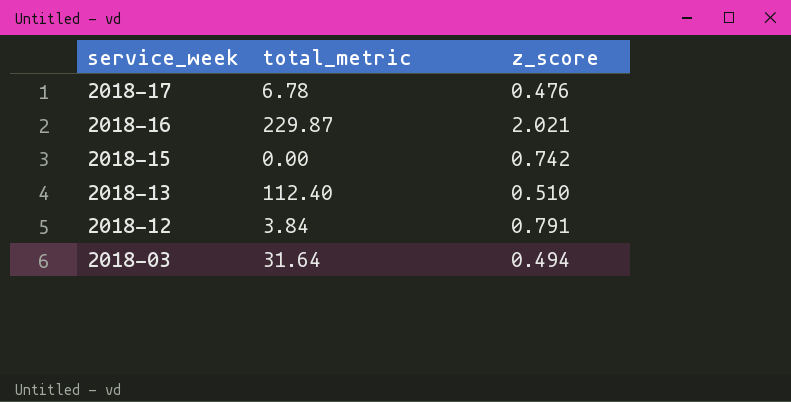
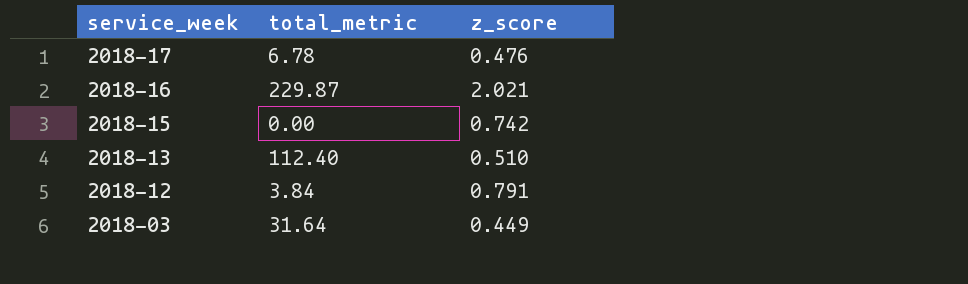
2018-03 | z_score: 0.494 -> 0.449

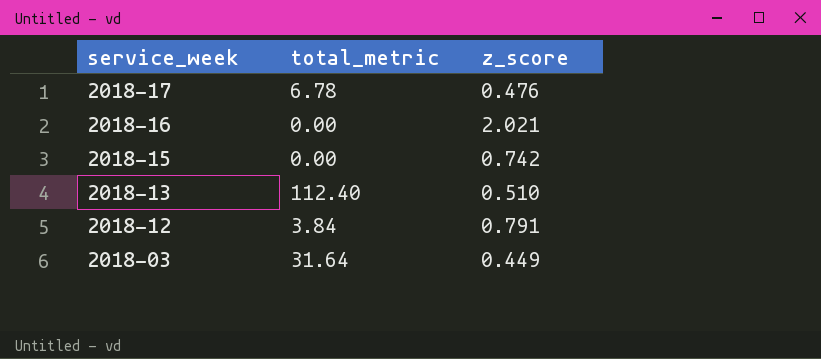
2018-16 | total_metric: 229.87 -> 0.00

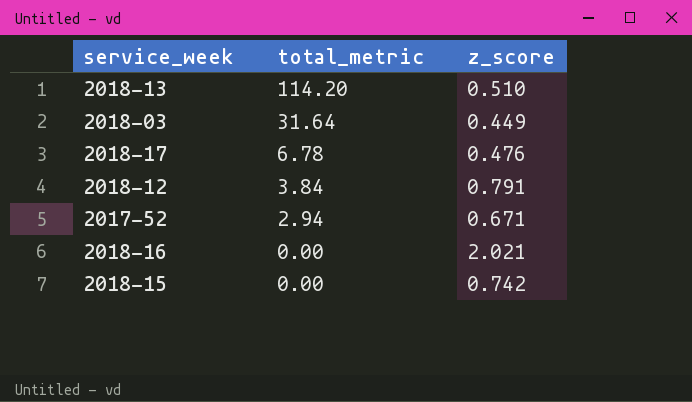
row order: service_week descending -> total_metric descending
2018-13 | total_metric: 112.40 -> 114.20
row 2017-52: none -> 2.94 | 0.671

